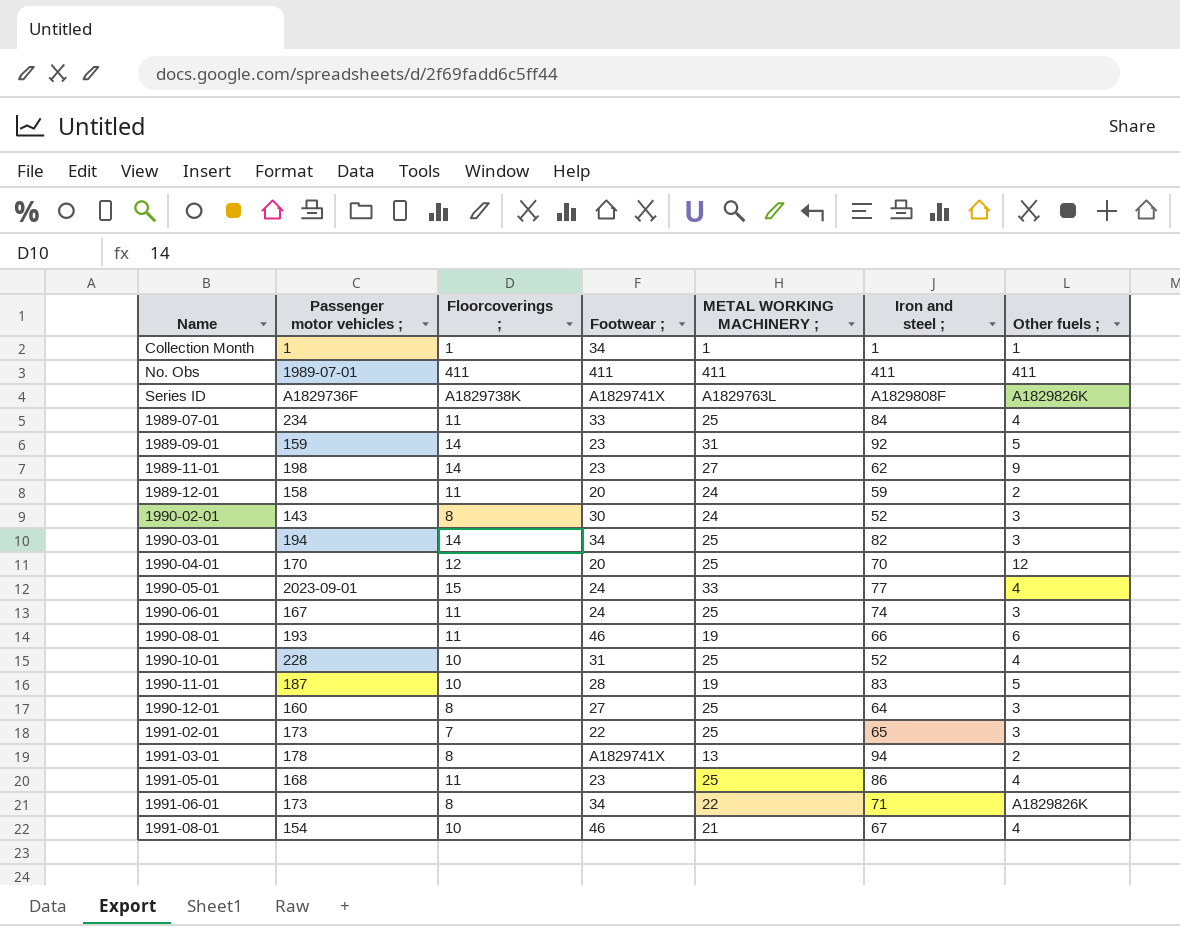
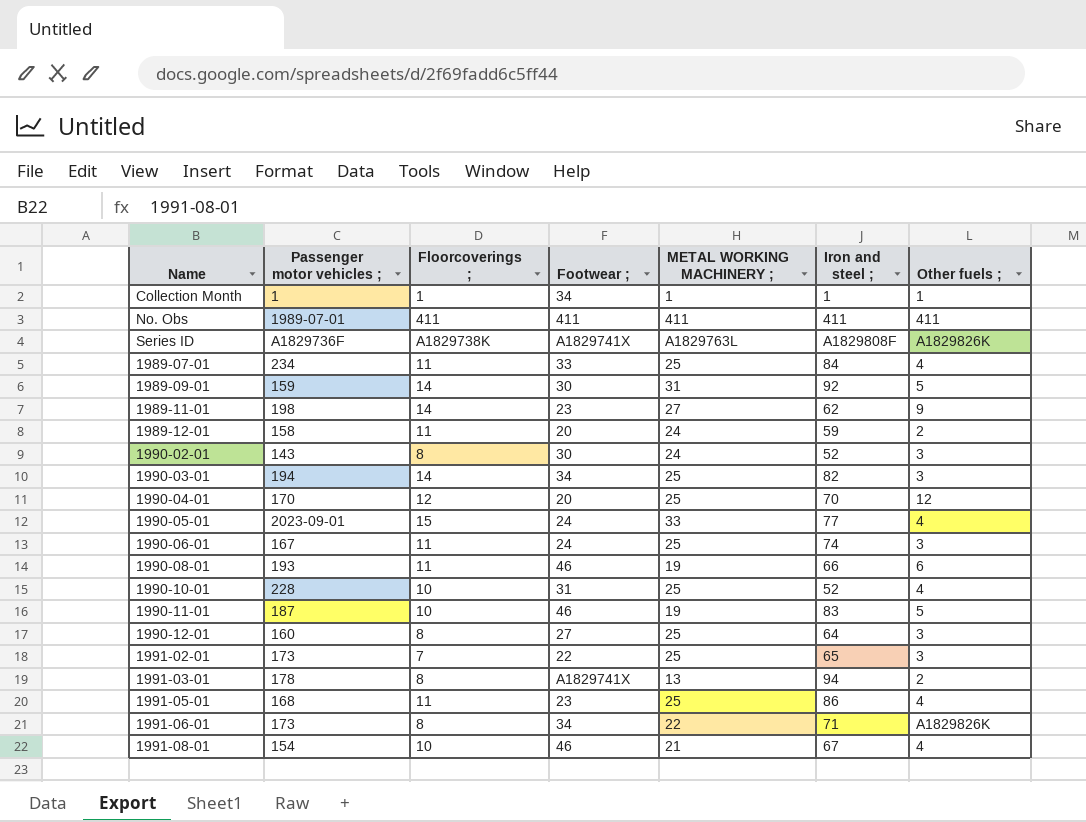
1989-09-01 | Footwear ;: 23 -> 30
1990-11-01 | Footwear ;: 28 -> 46

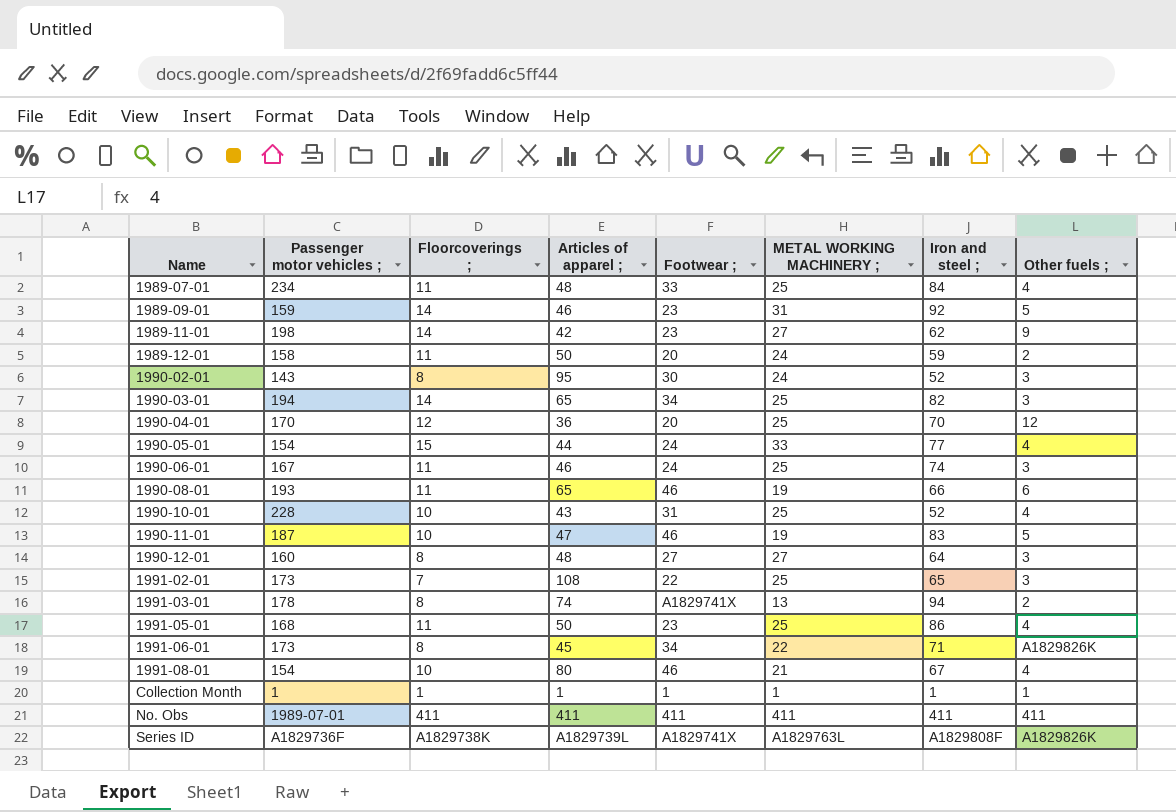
row order: none -> Name ascending
column Articles of apparel ; | position: none -> 4
1989-09-01 | Footwear ;: 30 -> 23
1990-05-01 | Passenger motor vehicles ;: 2023-09-01 -> 154
1990-12-01 | METAL WORKING MACHINERY ;: 25 -> 27
Collection Month | Footwear ;: 34 -> 1

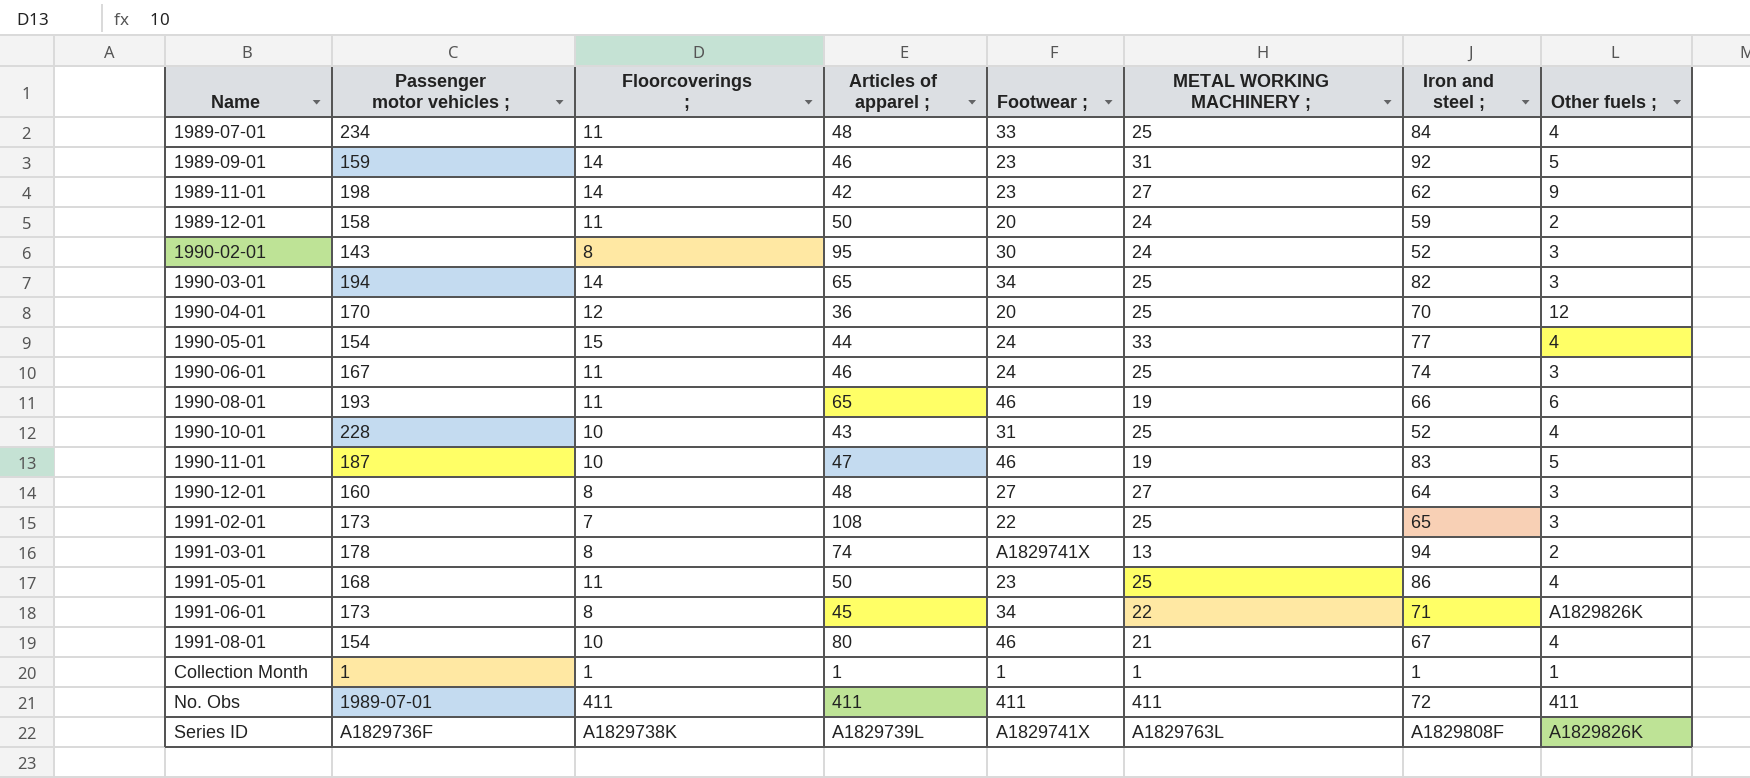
No. Obs | Iron and steel ;: 411 -> 72

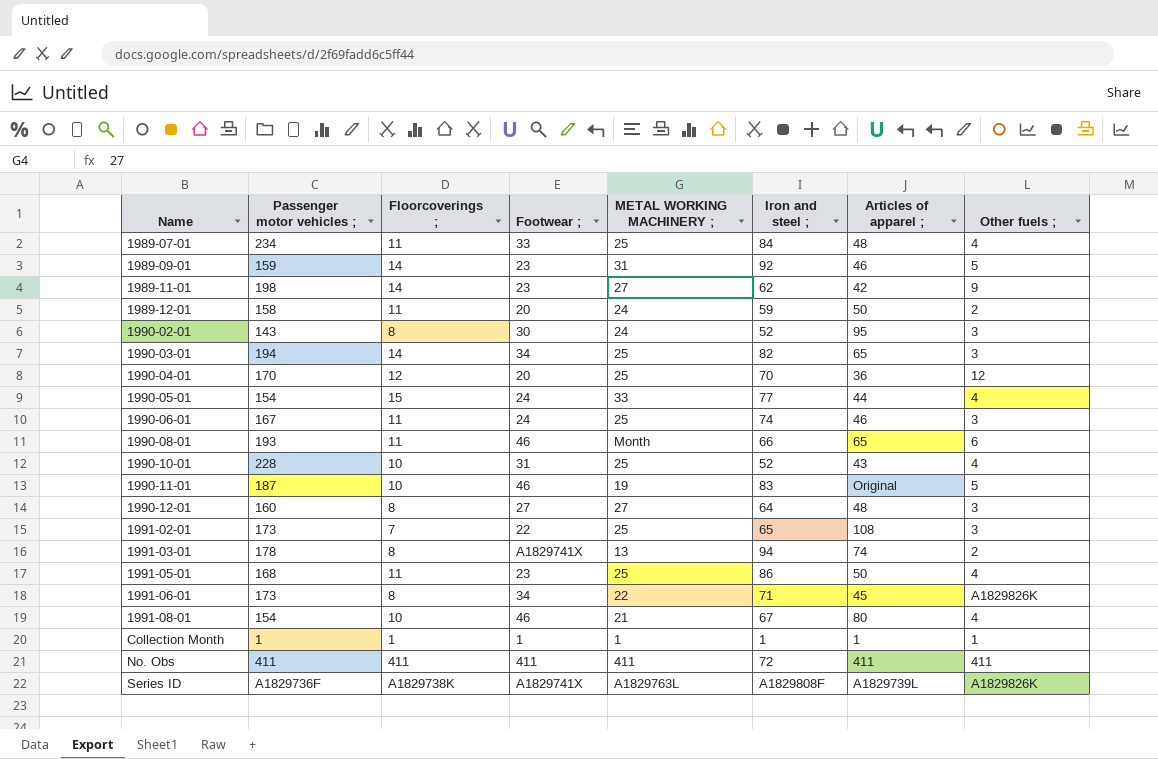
column Articles of apparel ; | position: 4 -> 7
1990-08-01 | METAL WORKING MACHINERY ;: 19 -> Month
1990-11-01 | Articles of apparel ;: 47 -> Original
No. Obs | Passenger motor vehicles ;: 1989-07-01 -> 411

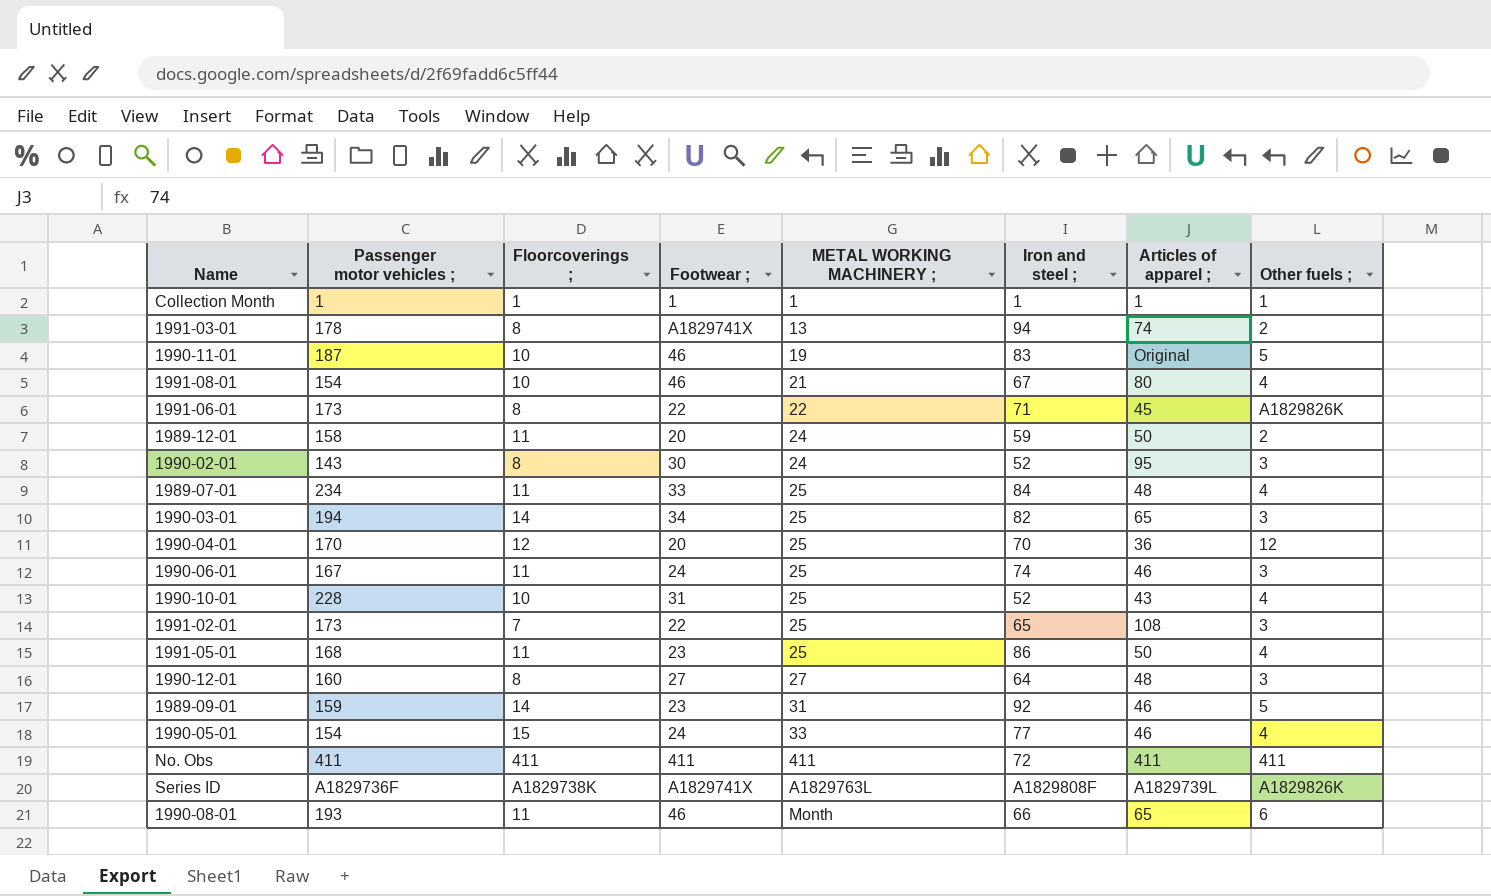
row order: Name ascending -> METAL WORKING MACHINERY ; ascending
row 1989-11-01: 198 | 14 | 23 | 27 | 62 | 42 | 9 -> none
1991-06-01 | Footwear ;: 34 -> 22
1990-05-01 | Articles of apparel ;: 44 -> 46

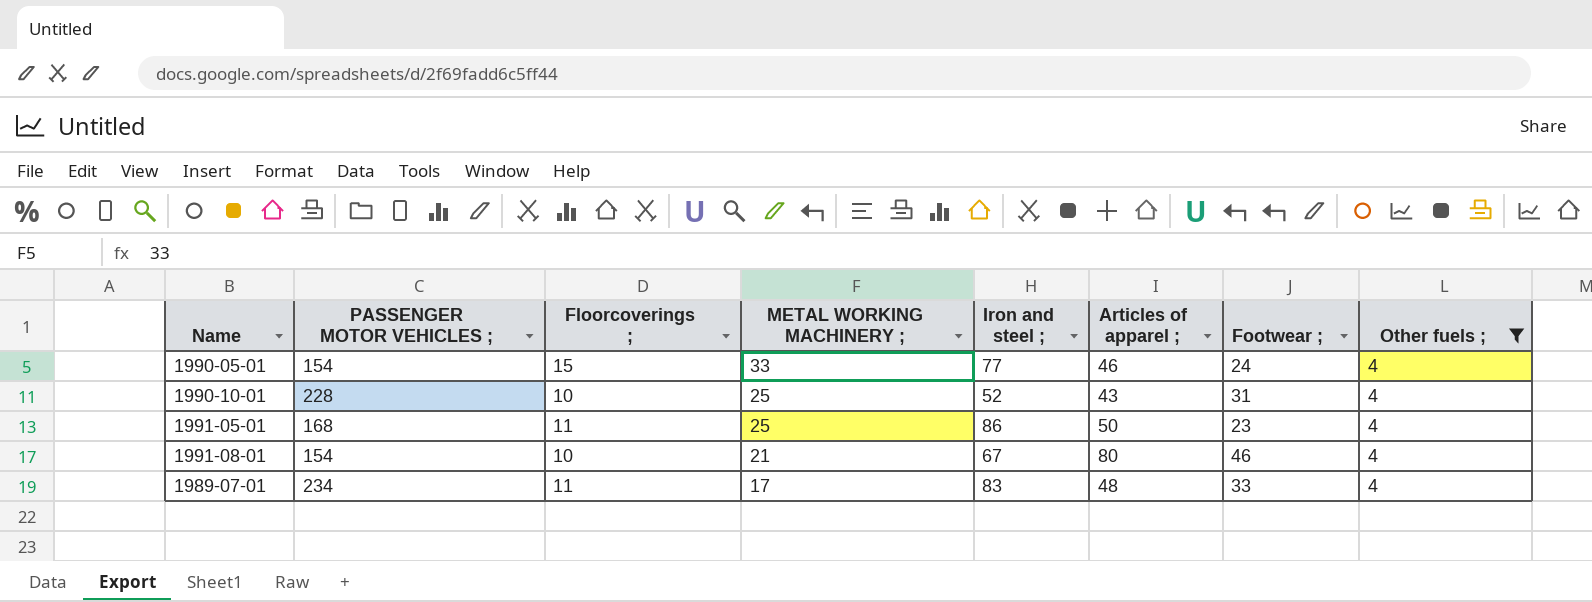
filter: none -> Other fuels ; = 4
row order: METAL WORKING MACHINERY ; ascending -> METAL WORKING MACHINERY ; descending
column name: Passenger motor vehicles ; -> PASSENGER MOTOR VEHICLES ;
column Footwear ; | position: 4 -> 7
1989-07-01 | METAL WORKING MACHINERY ;: 25 -> 17
1989-07-01 | Iron and steel ;: 84 -> 83

